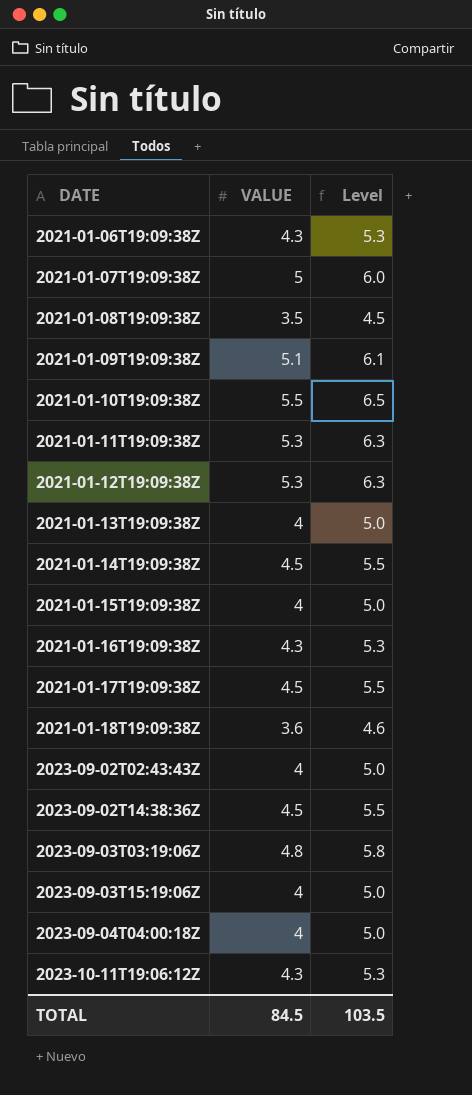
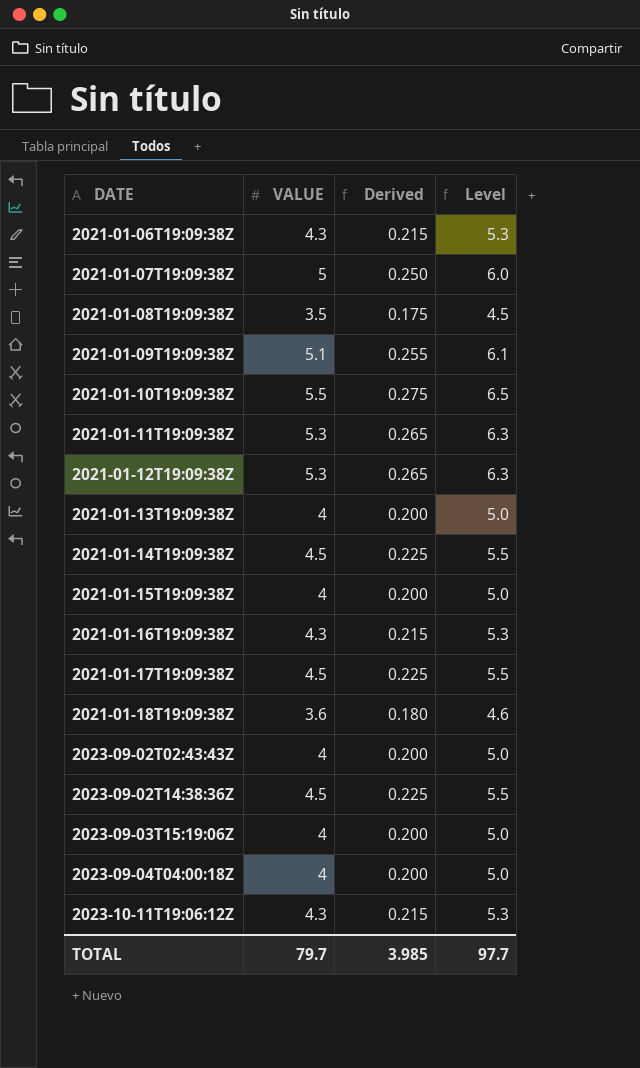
column Derived | formula: none -> [VALUE] * 0.05
row 2023-09-03T03:19:06Z: 4.8 | 5.8 -> none
TOTAL | VALUE: 84.5 -> 79.7
TOTAL | Level: 103.5 -> 97.7

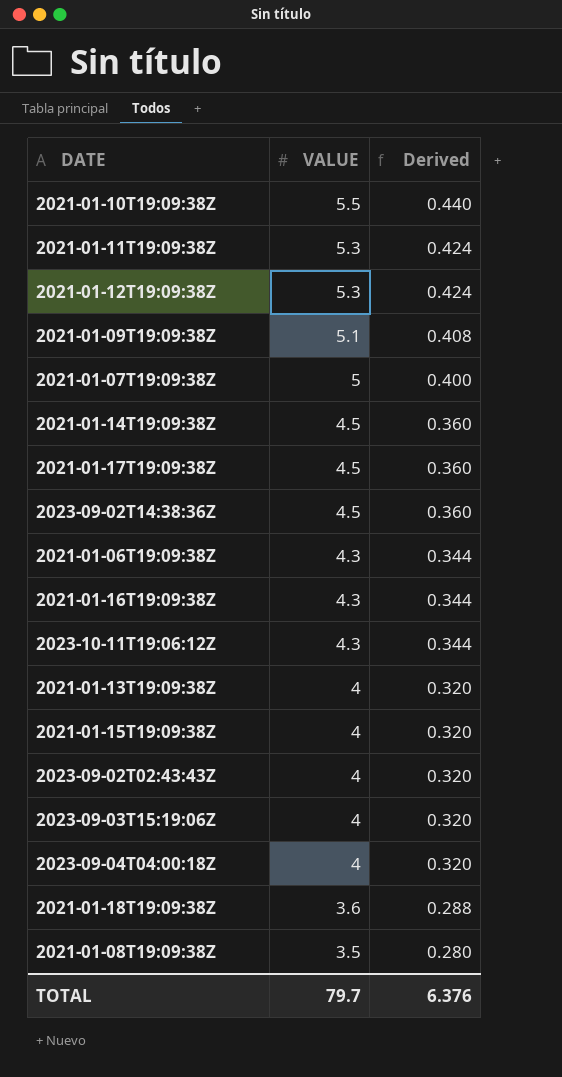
row order: DATE ascending -> VALUE descending
column Level | formula: [VALUE] + 1 -> none
column Derived | formula: [VALUE] * 0.05 -> [VALUE] * 0.08
TOTAL | Derived: 3.985 -> 6.376

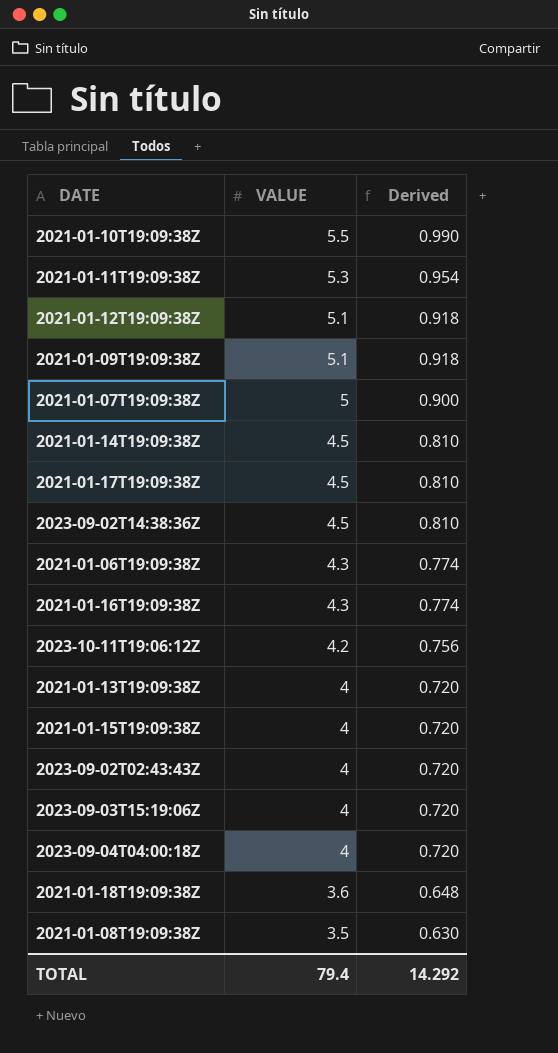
column Derived | formula: [VALUE] * 0.08 -> [VALUE] * 0.18
2021-01-12T19:09:38Z | VALUE: 5.3 -> 5.1
2023-10-11T19:06:12Z | VALUE: 4.3 -> 4.2
TOTAL | VALUE: 79.7 -> 79.4
TOTAL | Derived: 6.376 -> 14.292

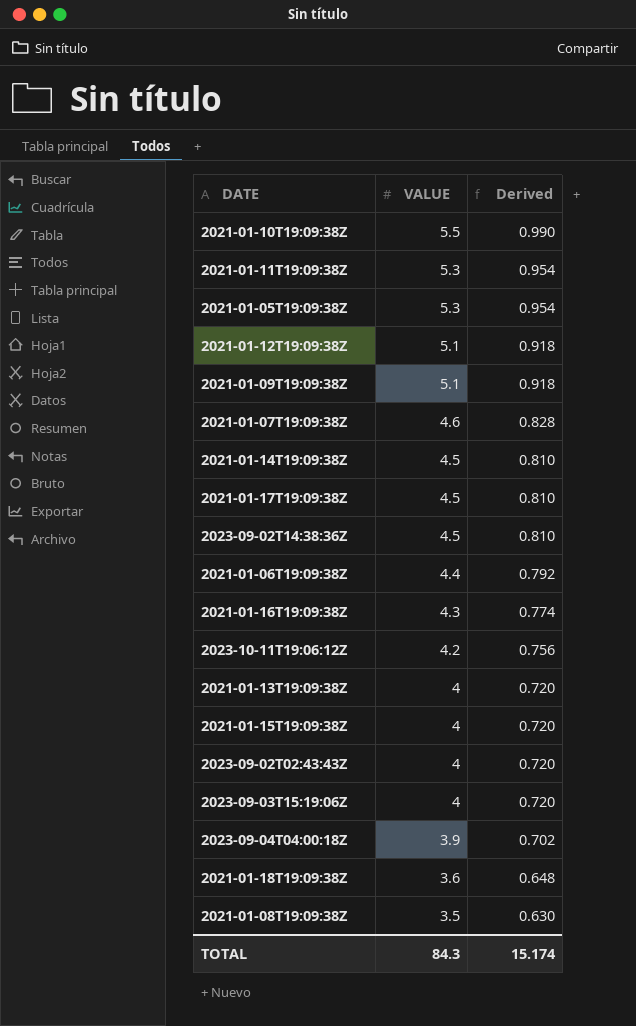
row 2021-01-05T19:09:38Z: none -> 5.3 | 0.954
2021-01-07T19:09:38Z | VALUE: 5 -> 4.6
2021-01-07T19:09:38Z | Derived: 0.900 -> 0.828
2021-01-06T19:09:38Z | VALUE: 4.3 -> 4.4
2021-01-06T19:09:38Z | Derived: 0.774 -> 0.792
2023-09-04T04:00:18Z | VALUE: 4 -> 3.9
2023-09-04T04:00:18Z | Derived: 0.720 -> 0.702
TOTAL | VALUE: 79.4 -> 84.3
TOTAL | Derived: 14.292 -> 15.174

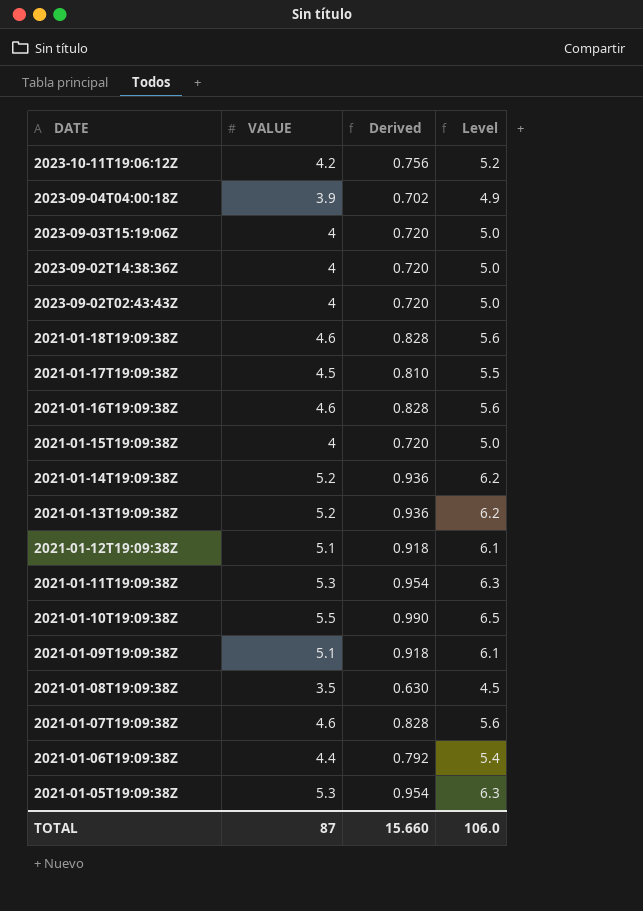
row order: VALUE descending -> DATE descending
column Level | formula: none -> [VALUE] + 1
2023-09-02T14:38:36Z | VALUE: 4.5 -> 4
2023-09-02T14:38:36Z | Derived: 0.810 -> 0.720
2021-01-18T19:09:38Z | VALUE: 3.6 -> 4.6
2021-01-18T19:09:38Z | Derived: 0.648 -> 0.828
2021-01-16T19:09:38Z | VALUE: 4.3 -> 4.6
2021-01-16T19:09:38Z | Derived: 0.774 -> 0.828
2021-01-14T19:09:38Z | VALUE: 4.5 -> 5.2
2021-01-14T19:09:38Z | Derived: 0.810 -> 0.936
2021-01-13T19:09:38Z | VALUE: 4 -> 5.2
2021-01-13T19:09:38Z | Derived: 0.720 -> 0.936
TOTAL | VALUE: 84.3 -> 87
TOTAL | Derived: 15.174 -> 15.660

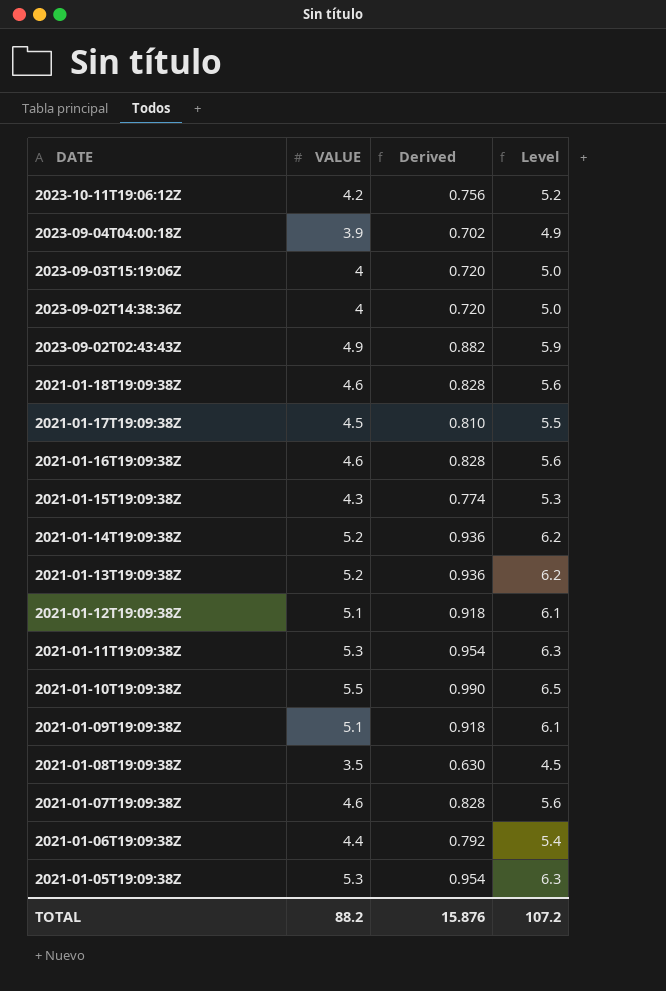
2023-09-02T02:43:43Z | VALUE: 4 -> 4.9
2023-09-02T02:43:43Z | Derived: 0.720 -> 0.882
2023-09-02T02:43:43Z | Level: 5.0 -> 5.9
2021-01-15T19:09:38Z | VALUE: 4 -> 4.3
2021-01-15T19:09:38Z | Derived: 0.720 -> 0.774
2021-01-15T19:09:38Z | Level: 5.0 -> 5.3
TOTAL | VALUE: 87 -> 88.2
TOTAL | Derived: 15.660 -> 15.876
TOTAL | Level: 106.0 -> 107.2

